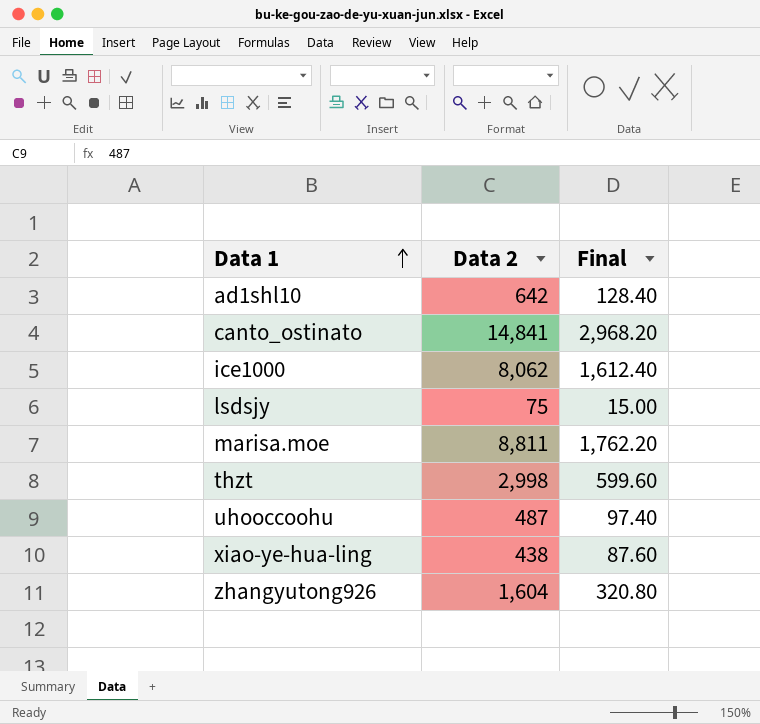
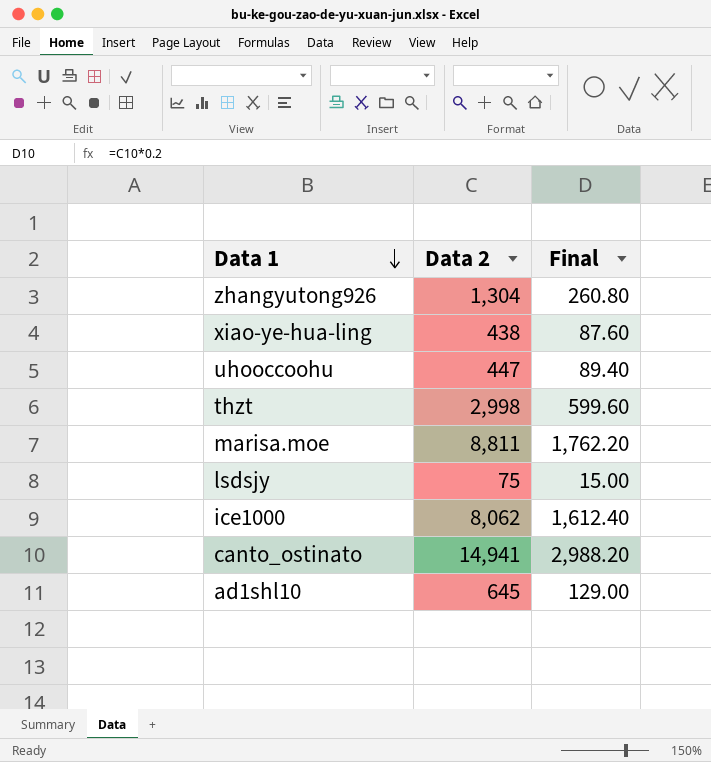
row order: Data 1 ascending -> Data 1 descending
zhangyutong926 | Data 2: 1,604 -> 1,304
zhangyutong926 | Final: 320.80 -> 260.80
uhooccoohu | Data 2: 487 -> 447
uhooccoohu | Final: 97.40 -> 89.40
canto_ostinato | Data 2: 14,841 -> 14,941
canto_ostinato | Final: 2,968.20 -> 2,988.20
ad1shl10 | Data 2: 642 -> 645
ad1shl10 | Final: 128.40 -> 129.00

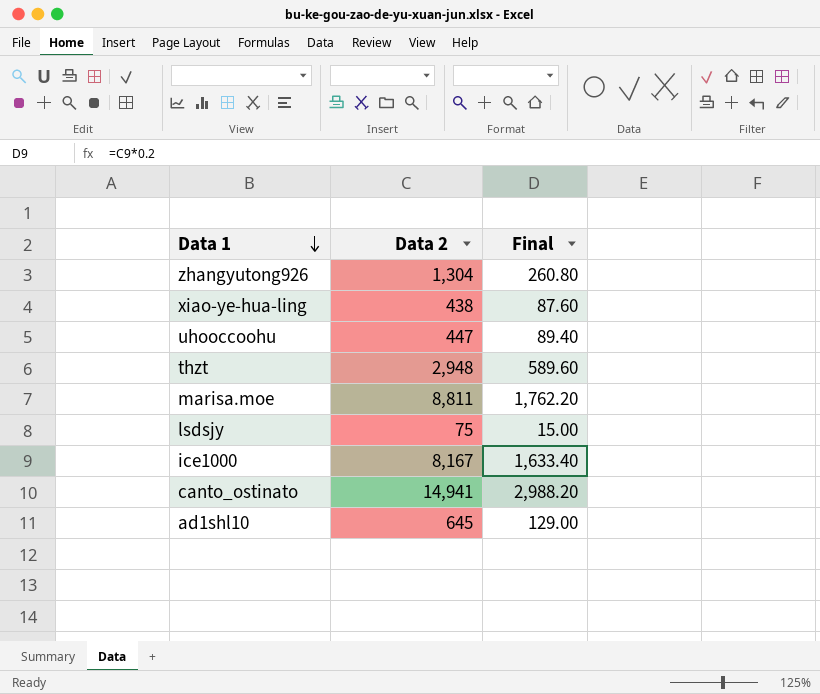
thzt | Data 2: 2,998 -> 2,948
thzt | Final: 599.60 -> 589.60
ice1000 | Data 2: 8,062 -> 8,167
ice1000 | Final: 1,612.40 -> 1,633.40

